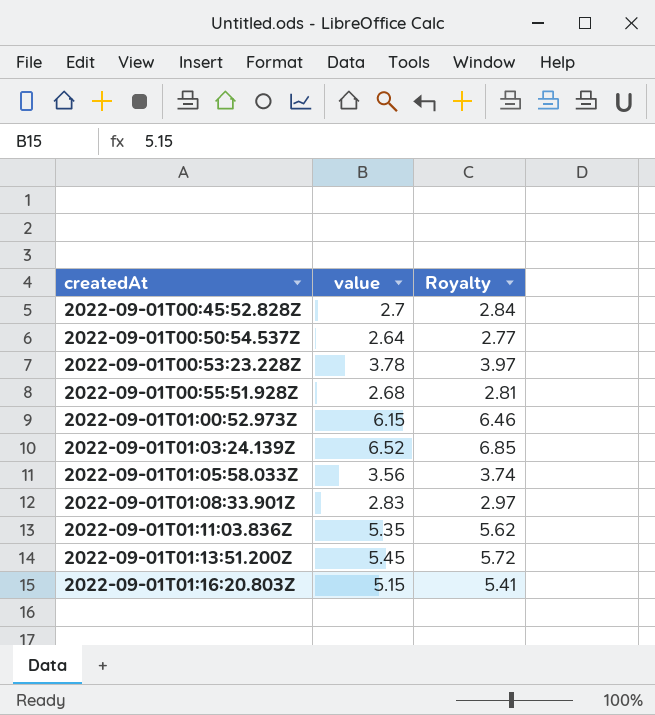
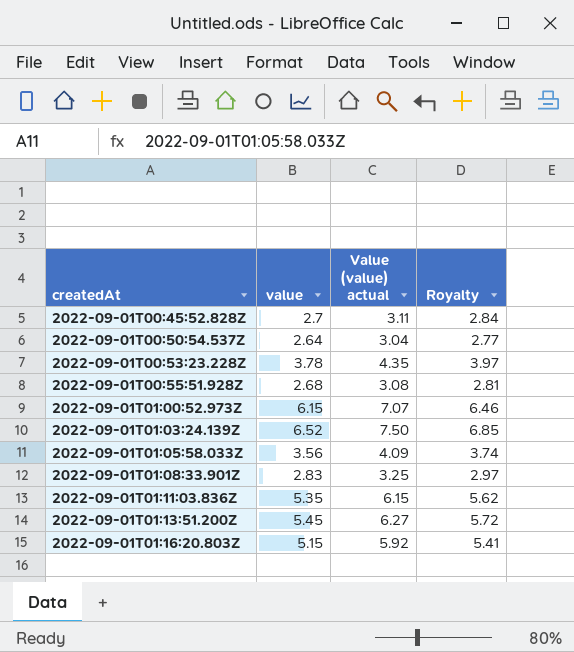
column Value (value) actual | formula: none -> [value] * 1.15

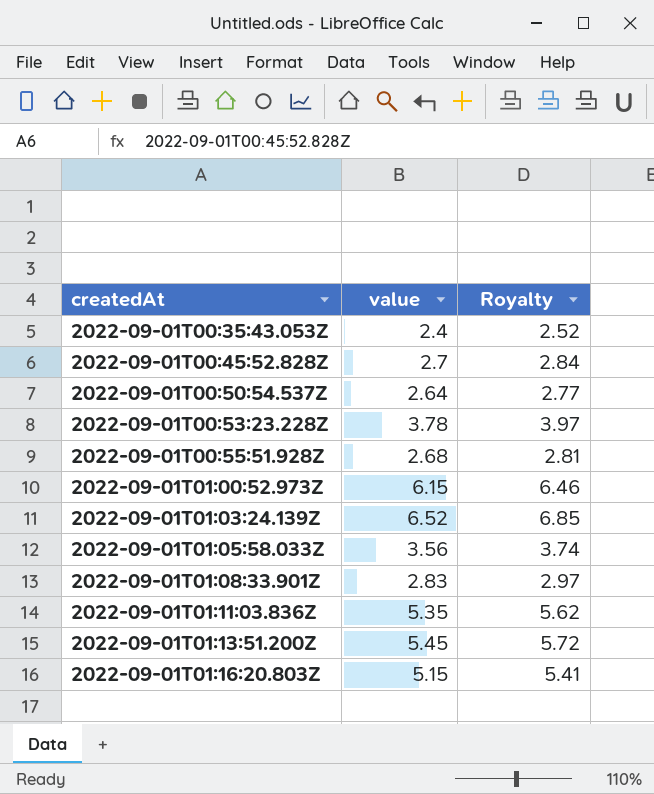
column Value (value) actual | formula: [value] * 1.15 -> none
row 2022-09-01T00:35:43.053Z: none -> 2.4 | 2.52

